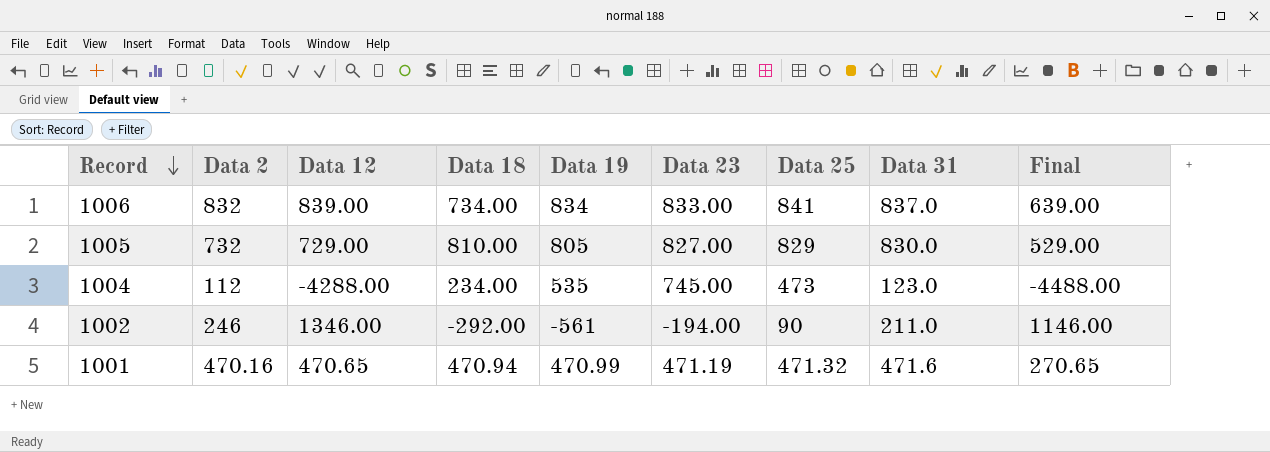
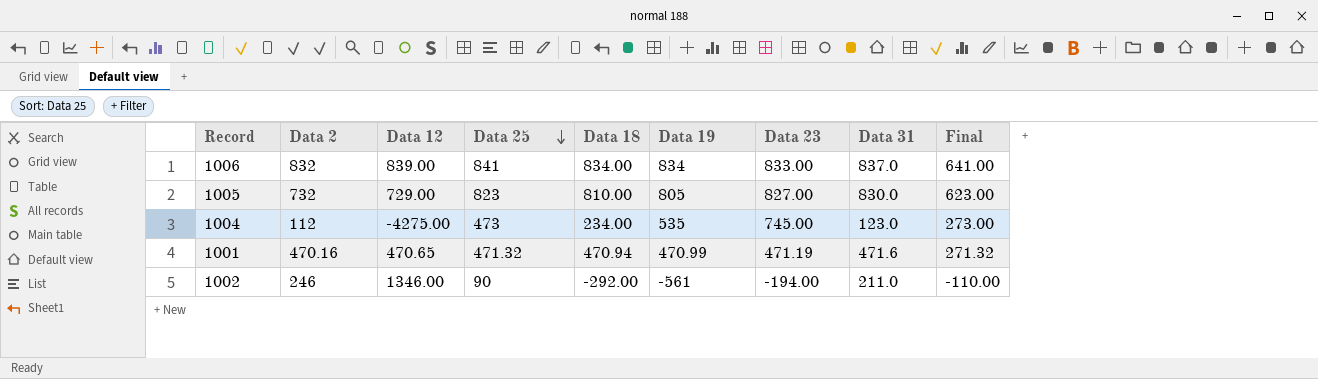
row order: Record descending -> Data 25 descending
column Data 25 | position: 7 -> 4
column Final | formula: [Data 12] - 200 -> [Data 25] - 200
1006 | Data 18: 734.00 -> 834.00
1005 | Data 25: 829 -> 823
1004 | Data 12: -4288.00 -> -4275.00

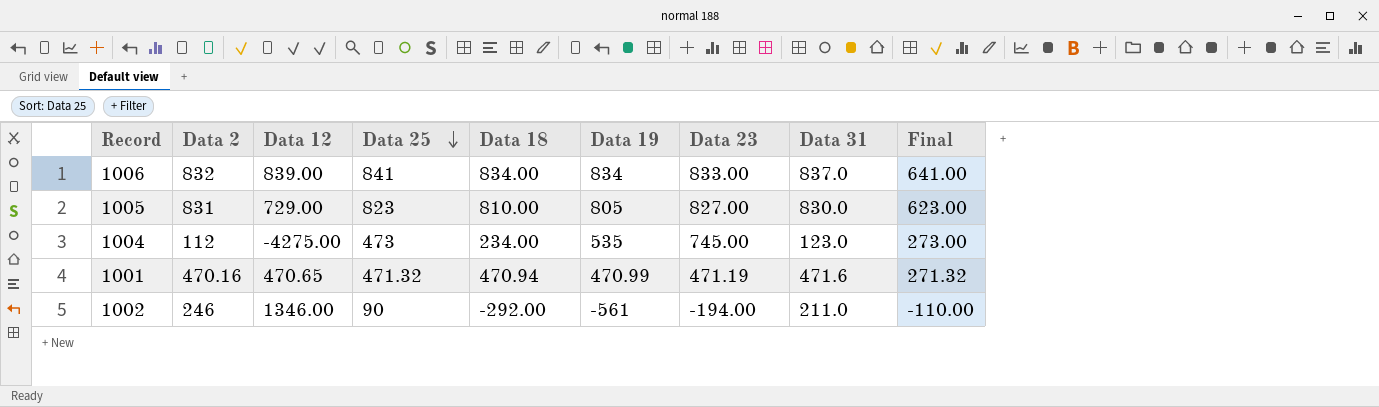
1005 | Data 2: 732 -> 831

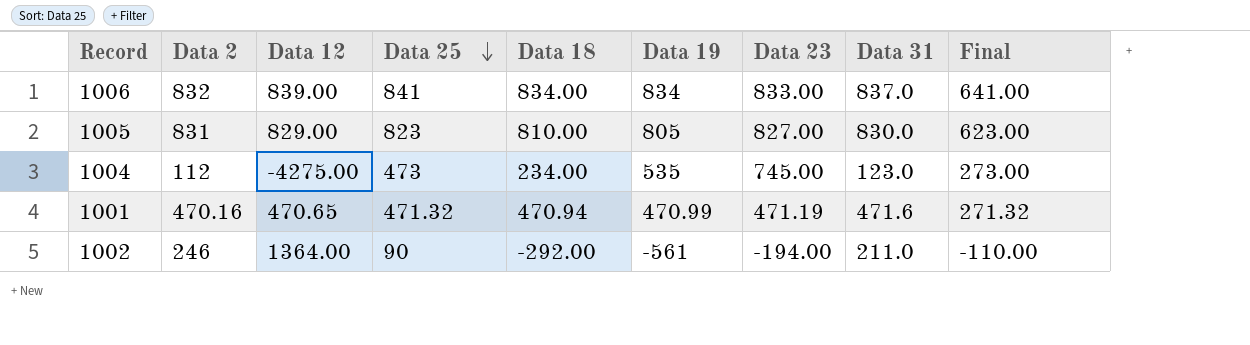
1005 | Data 12: 729.00 -> 829.00
1002 | Data 12: 1346.00 -> 1364.00

